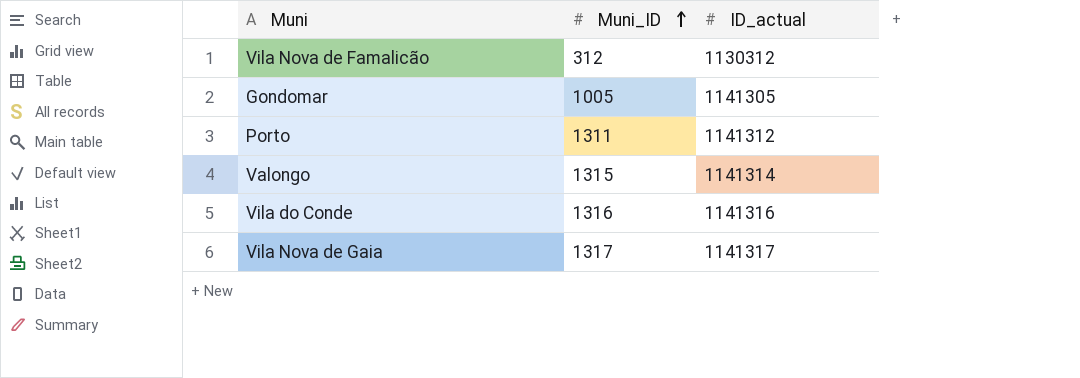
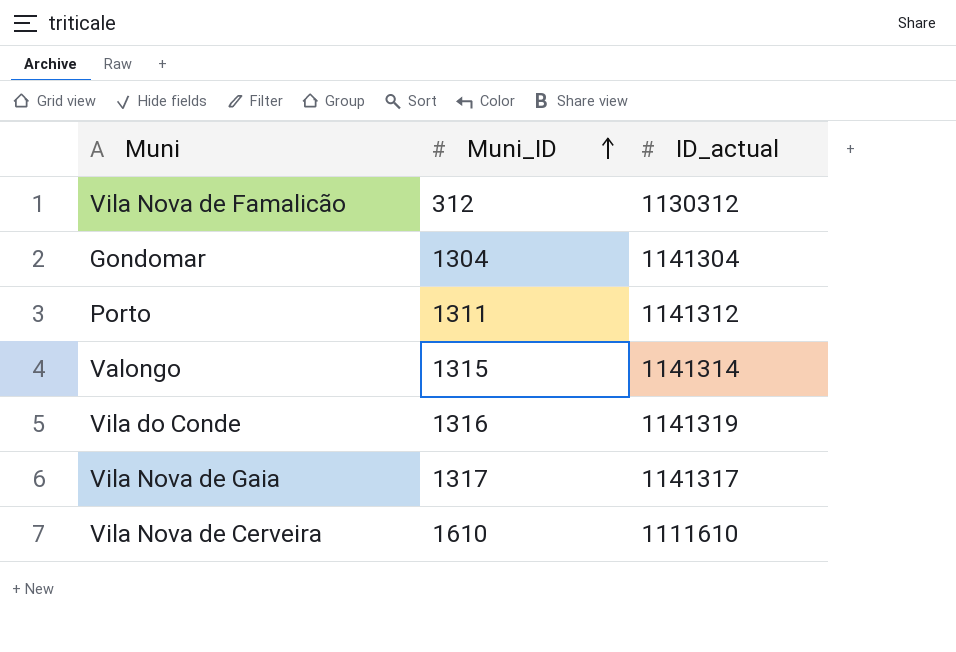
Gondomar | Muni_ID: 1005 -> 1304
Gondomar | ID_actual: 1141305 -> 1141304
Vila do Conde | ID_actual: 1141316 -> 1141319
row Vila Nova de Cerveira: none -> 1610 | 1111610

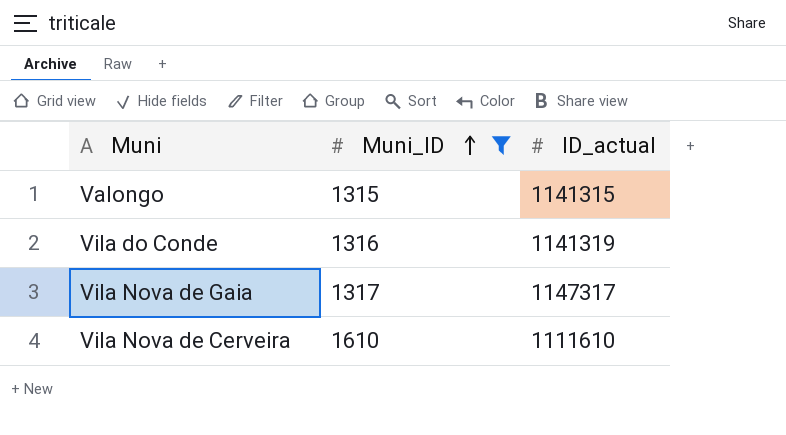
filter: none -> Muni_ID >= 1315
Valongo | ID_actual: 1141314 -> 1141315
Vila Nova de Gaia | ID_actual: 1141317 -> 1147317

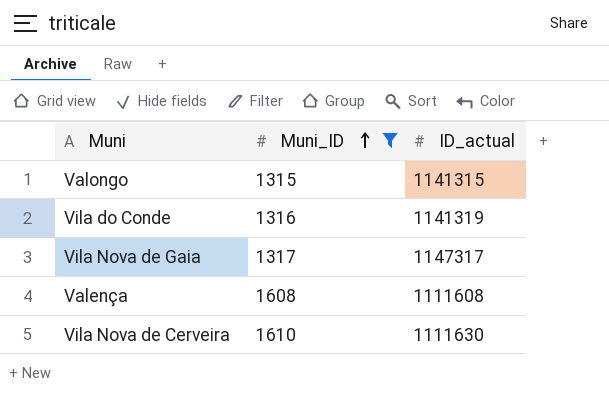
row Valença: none -> 1608 | 1111608
Vila Nova de Cerveira | ID_actual: 1111610 -> 1111630

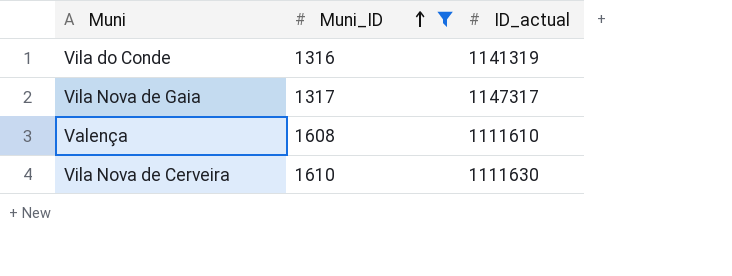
row Valongo: 1315 | 1141315 -> none
Valença | ID_actual: 1111608 -> 1111610

